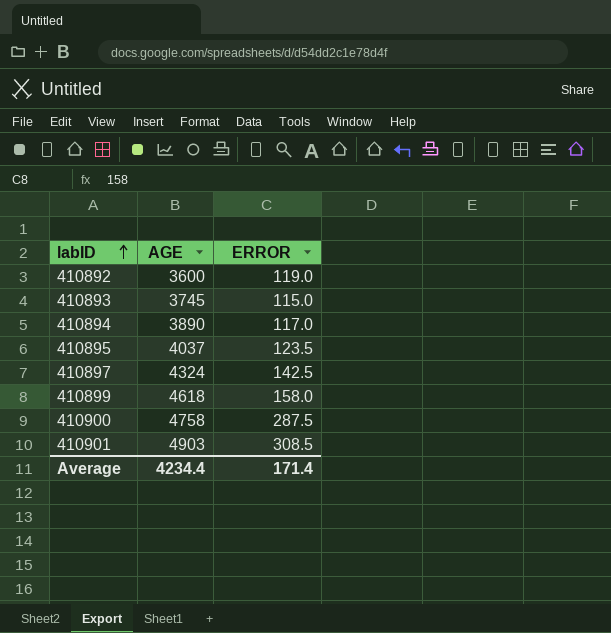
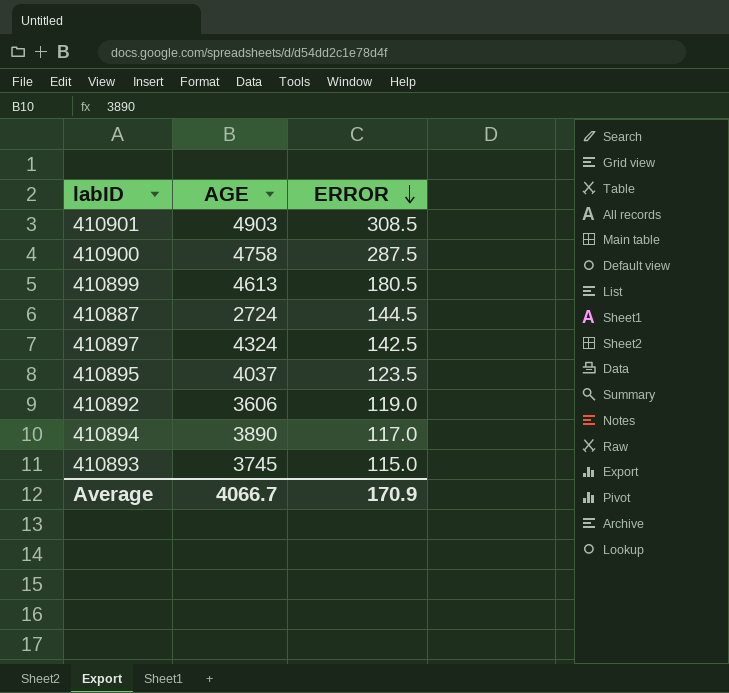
row order: labID ascending -> ERROR descending
410899 | AGE: 4618 -> 4613
410899 | ERROR: 158.0 -> 180.5
row 410887: none -> 2724 | 144.5
410892 | AGE: 3600 -> 3606
Average | AGE: 4234.4 -> 4066.7
Average | ERROR: 171.4 -> 170.9

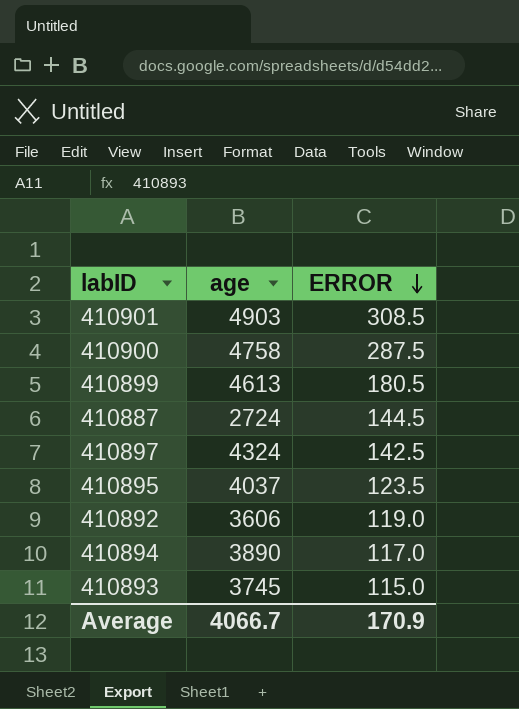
column name: AGE -> age

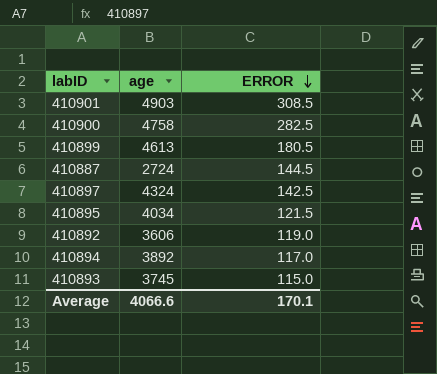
410900 | ERROR: 287.5 -> 282.5
410895 | age: 4037 -> 4034
410895 | ERROR: 123.5 -> 121.5
410894 | age: 3890 -> 3892
Average | age: 4066.7 -> 4066.6
Average | ERROR: 170.9 -> 170.1

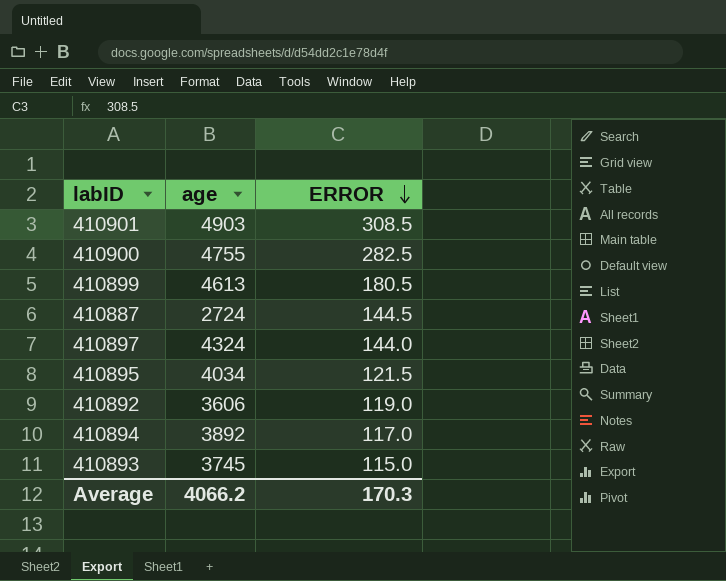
410900 | age: 4758 -> 4755
410897 | ERROR: 142.5 -> 144.0
Average | age: 4066.6 -> 4066.2
Average | ERROR: 170.1 -> 170.3

